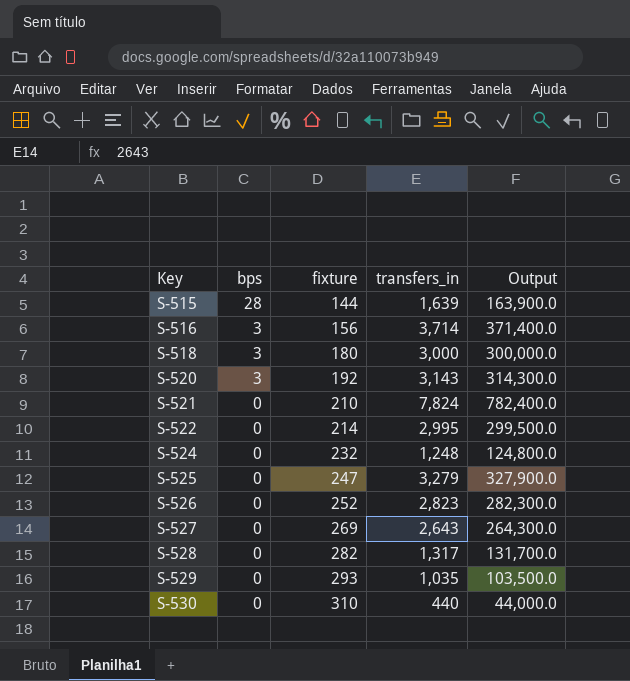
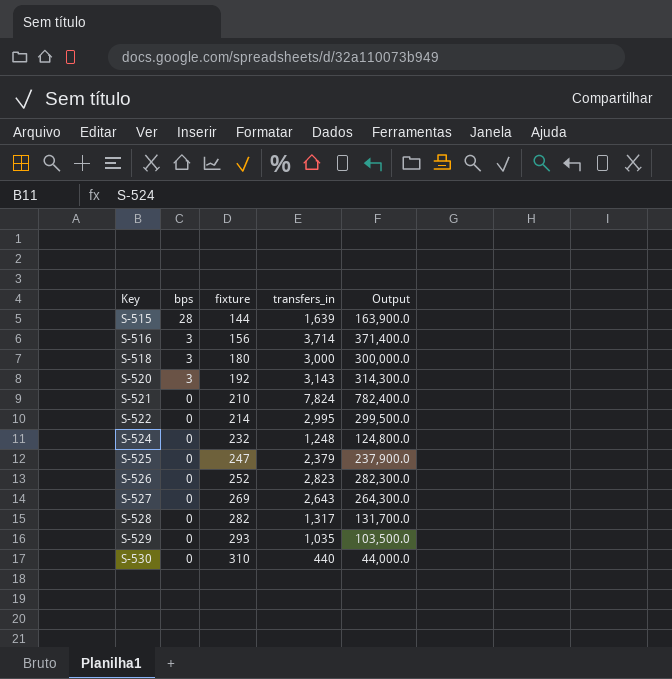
S-525 | transfers_in: 3,279 -> 2,379
S-525 | Output: 327,900.0 -> 237,900.0

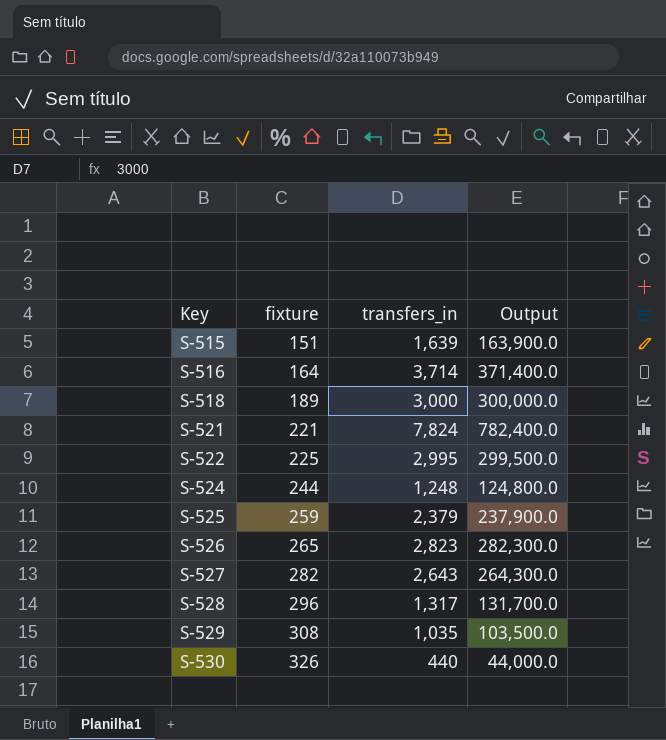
column bps | position: 2 -> none
row S-520: 3 | 192 | 3,143 | 314,300.0 -> none
S-515 | fixture: 144 -> 151
S-516 | fixture: 156 -> 164
S-518 | fixture: 180 -> 189
S-521 | fixture: 210 -> 221
S-522 | fixture: 214 -> 225
S-524 | fixture: 232 -> 244
S-525 | fixture: 247 -> 259
S-526 | fixture: 252 -> 265
S-527 | fixture: 269 -> 282
S-528 | fixture: 282 -> 296
S-529 | fixture: 293 -> 308
S-530 | fixture: 310 -> 326

